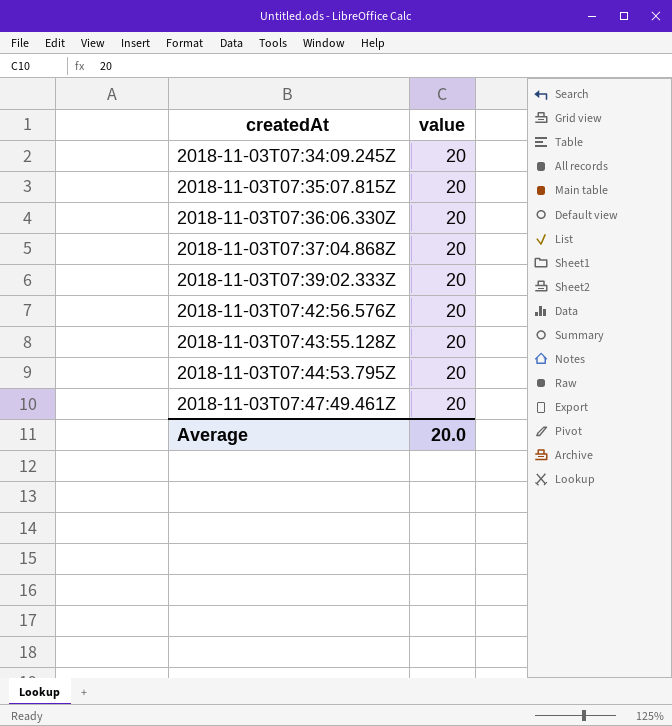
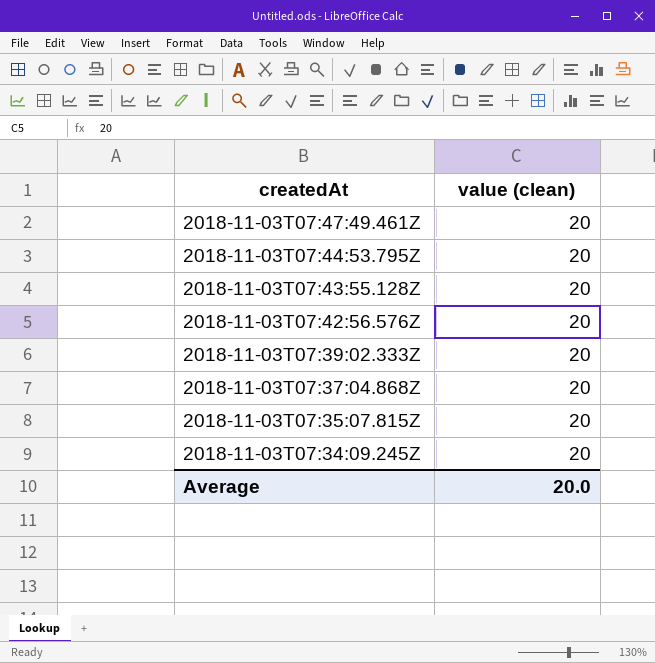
row order: createdAt ascending -> createdAt descending
column name: value -> value (clean)
row 2018-11-03T07:36:06.330Z: 20 -> none

